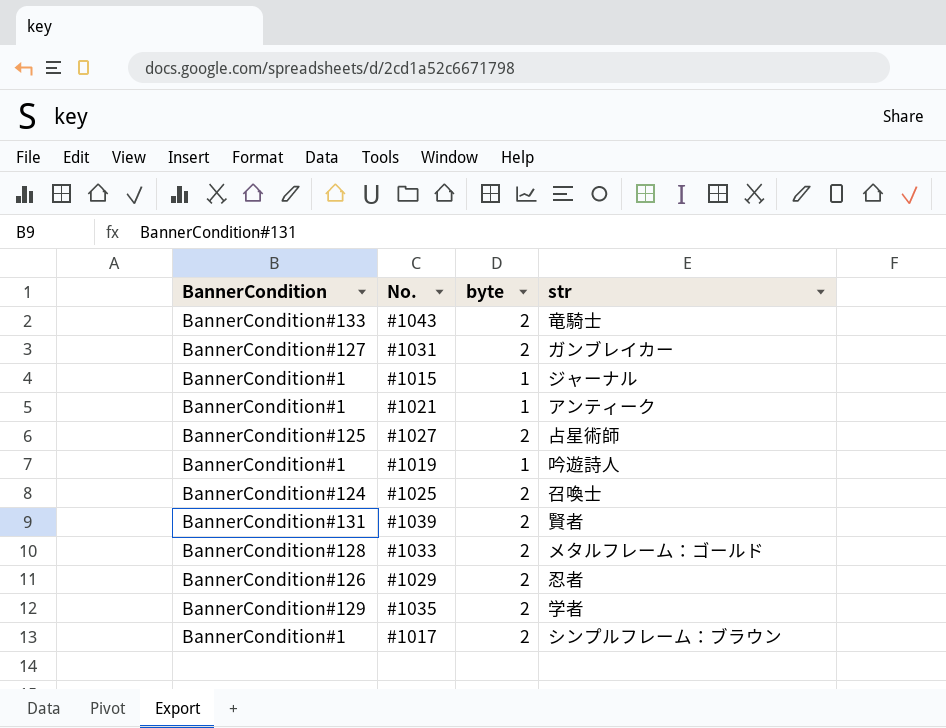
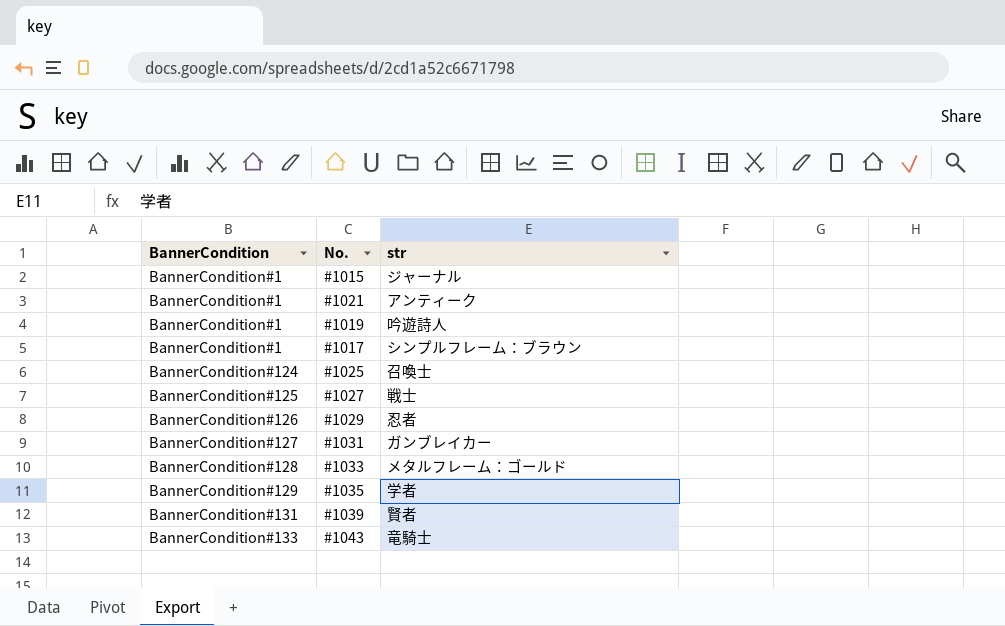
row order: none -> BannerCondition ascending
column byte | position: 3 -> none
#1027 | str: 占星術師 -> 戦士

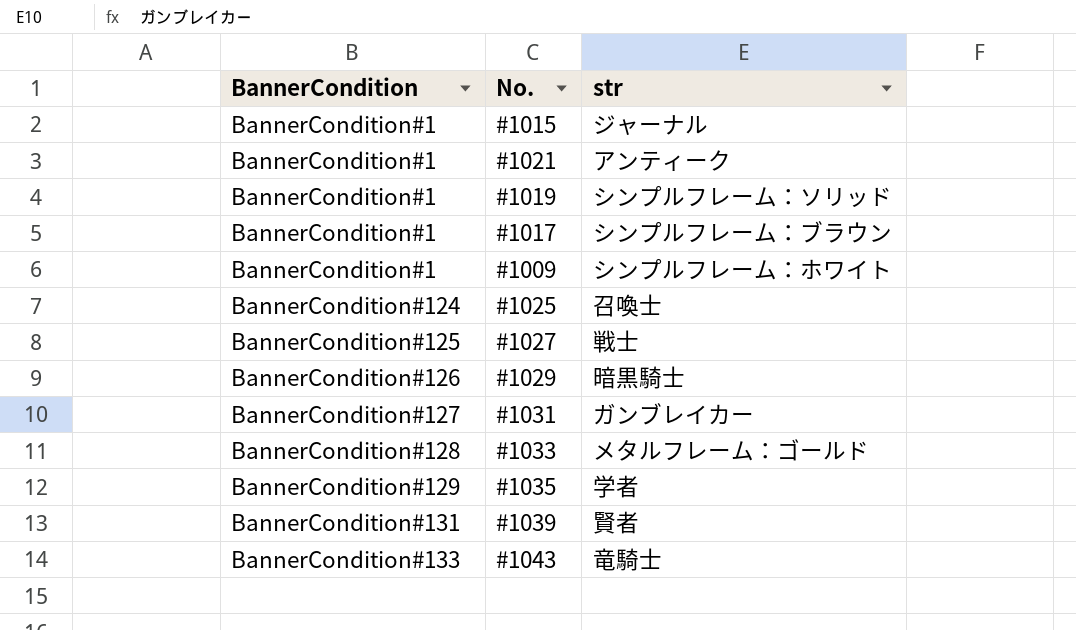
#1019 | str: 吟遊詩人 -> シンプルフレーム：ソリッド
row #1009: none -> BannerCondition#1 | シンプルフレーム：ホワイト
#1029 | str: 忍者 -> 暗黒騎士

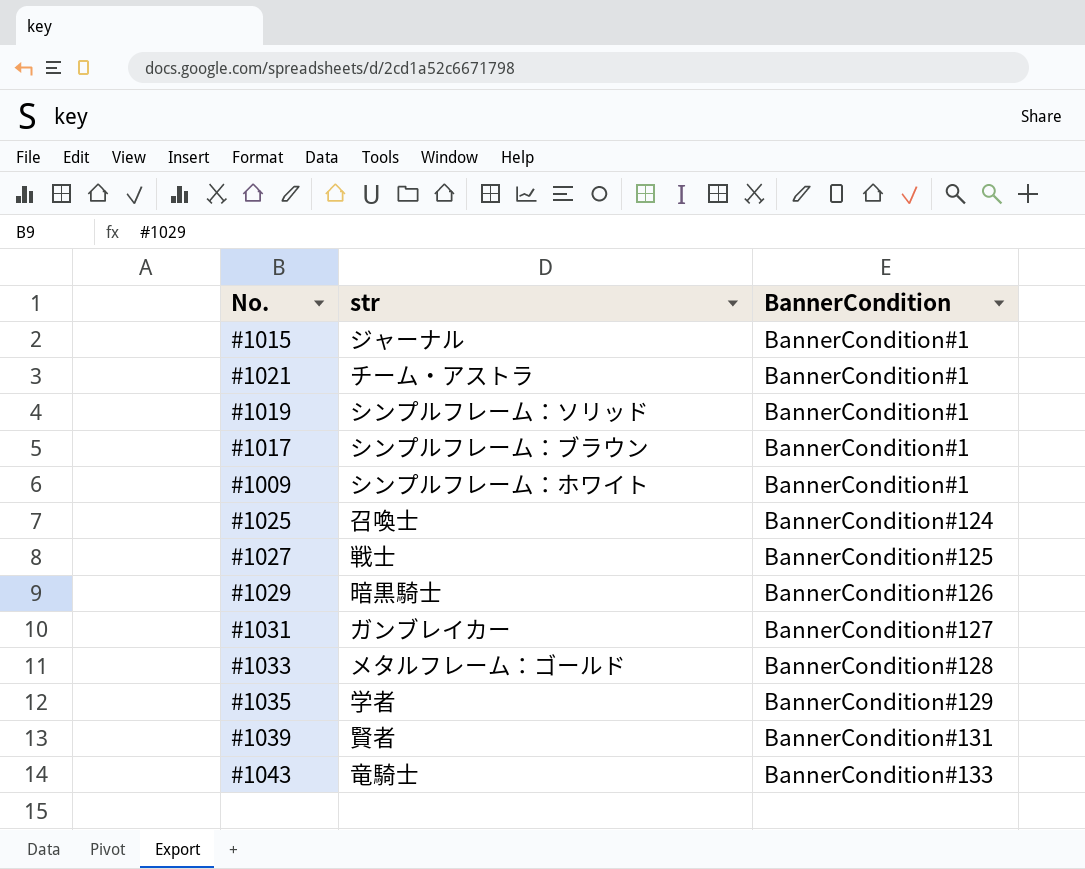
column BannerCondition | position: 1 -> 3
#1021 | str: アンティーク -> チーム・アストラ

